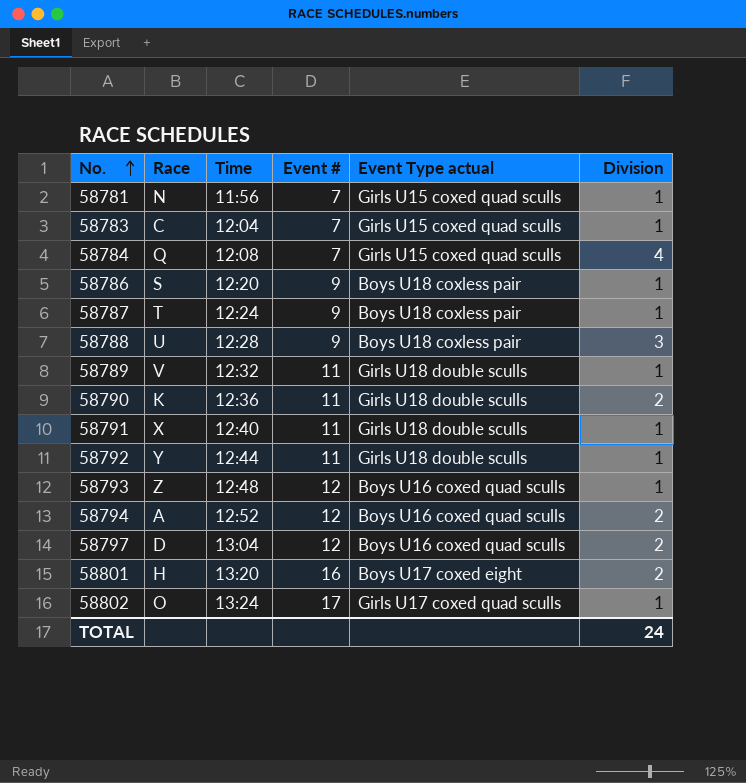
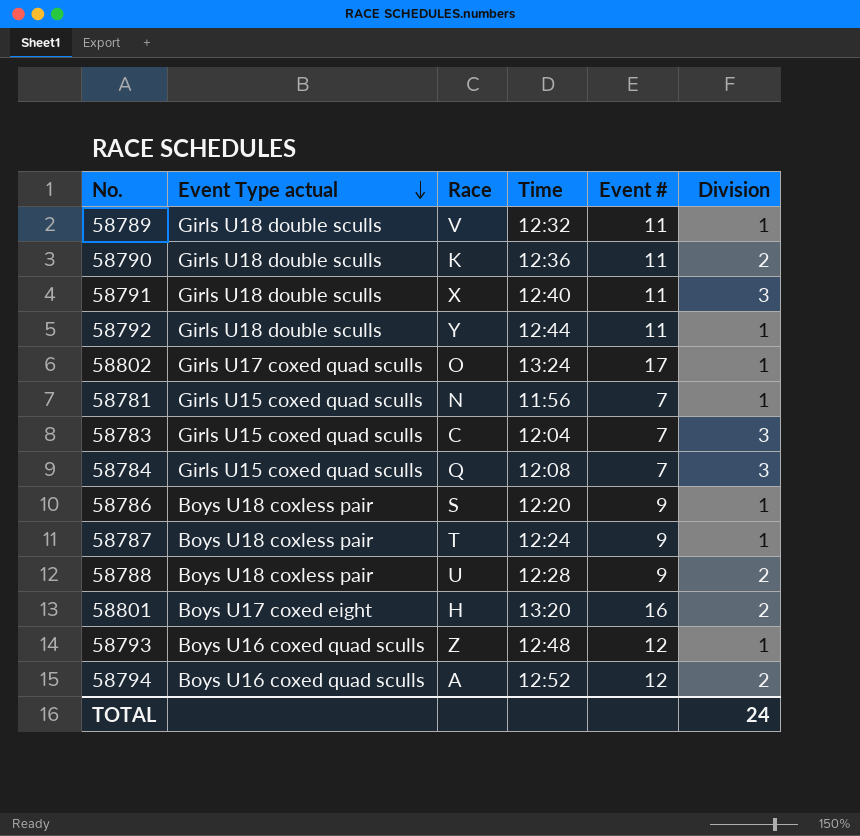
row order: No. ascending -> Event Type actual descending
column Event Type actual | position: 5 -> 2
row 58797: D | 13:04 | 12 | Boys U16 coxed quad sculls | 2 -> none
58791 | Division: 1 -> 3
58783 | Division: 1 -> 3
58784 | Division: 4 -> 3
58788 | Division: 3 -> 2

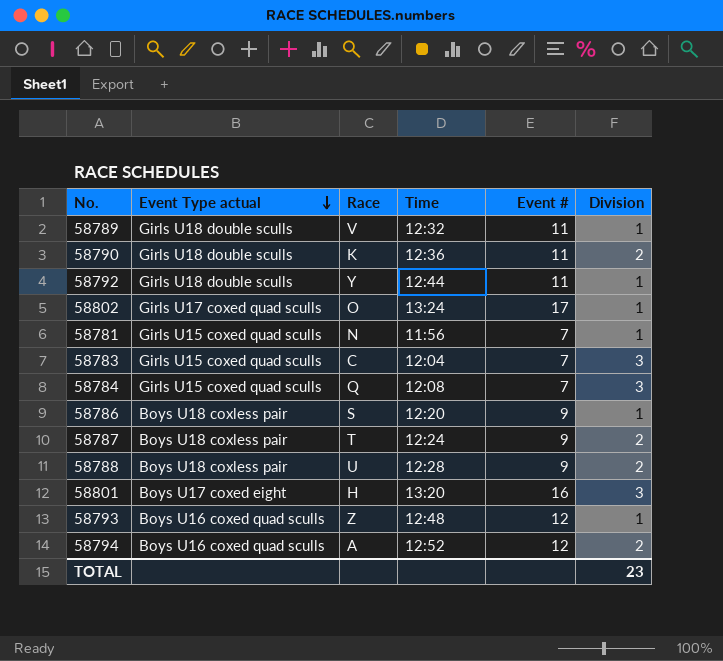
row 58791: Girls U18 double sculls | X | 12:40 | 11 | 3 -> none
58787 | Division: 1 -> 2
58801 | Division: 2 -> 3
TOTAL | Division: 24 -> 23

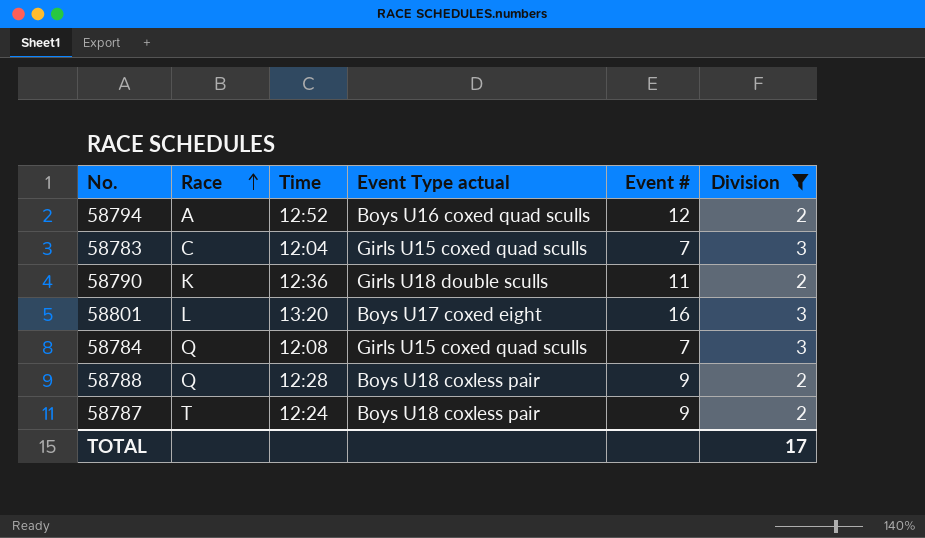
filter: none -> Division != 1
row order: Event Type actual descending -> Race ascending
column Event Type actual | position: 2 -> 4
58801 | Race: H -> L
58788 | Race: U -> Q
TOTAL | Division: 23 -> 17

